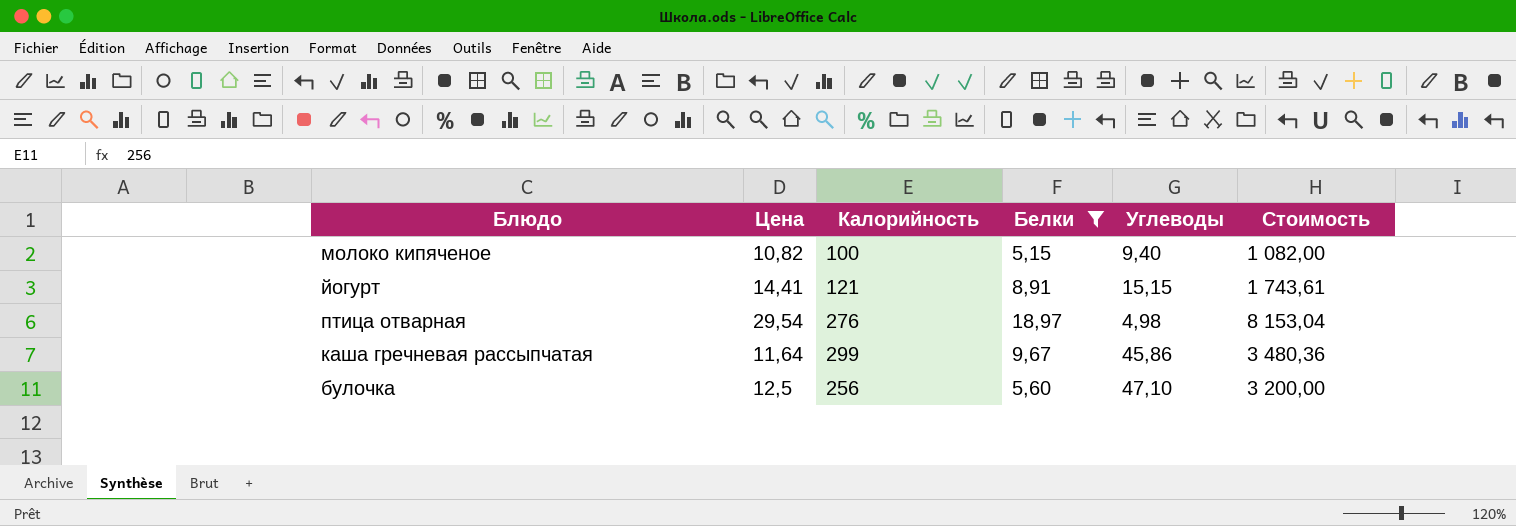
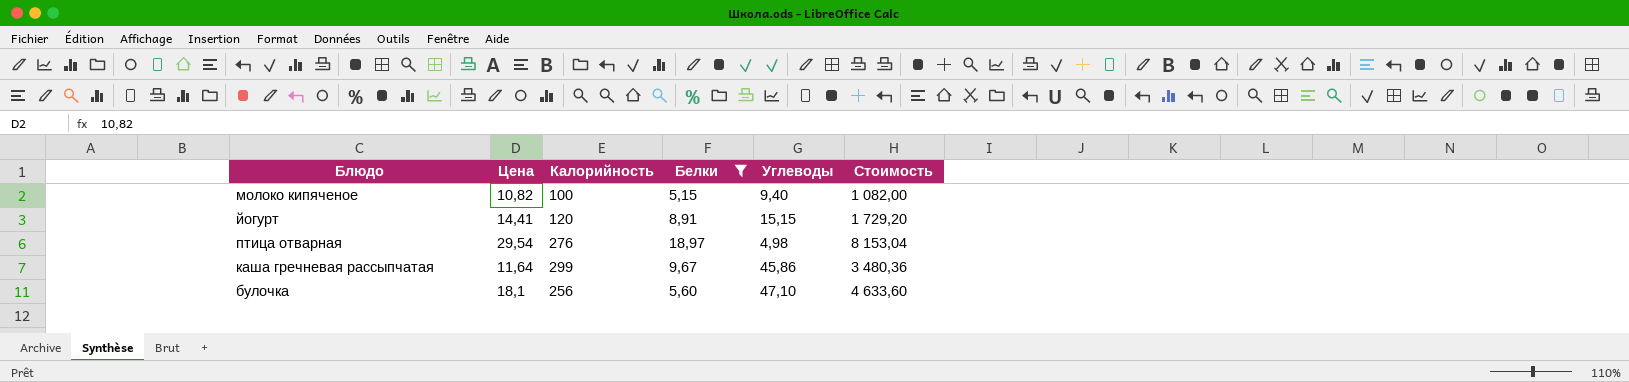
йогурт | Калорийность: 121 -> 120
йогурт | Стоимость: 1 743,61 -> 1 729,20
булочка | Цена: 12,5 -> 18,1
булочка | Стоимость: 3 200,00 -> 4 633,60

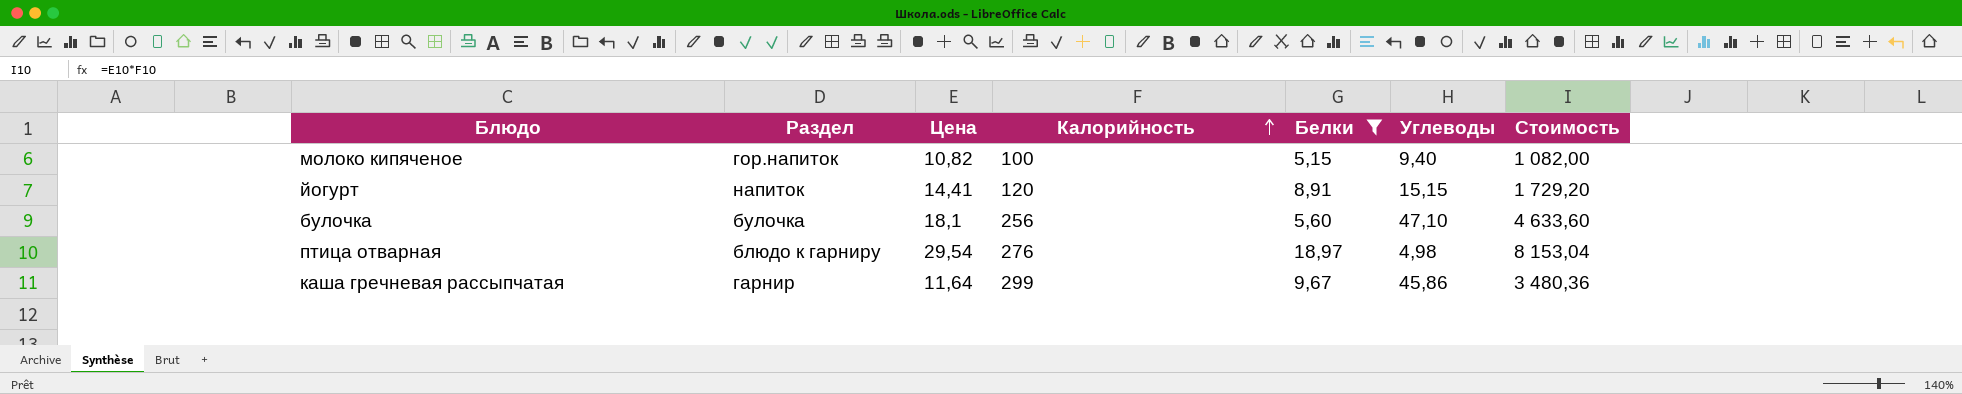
row order: none -> Калорийность ascending
column Раздел | position: none -> 2

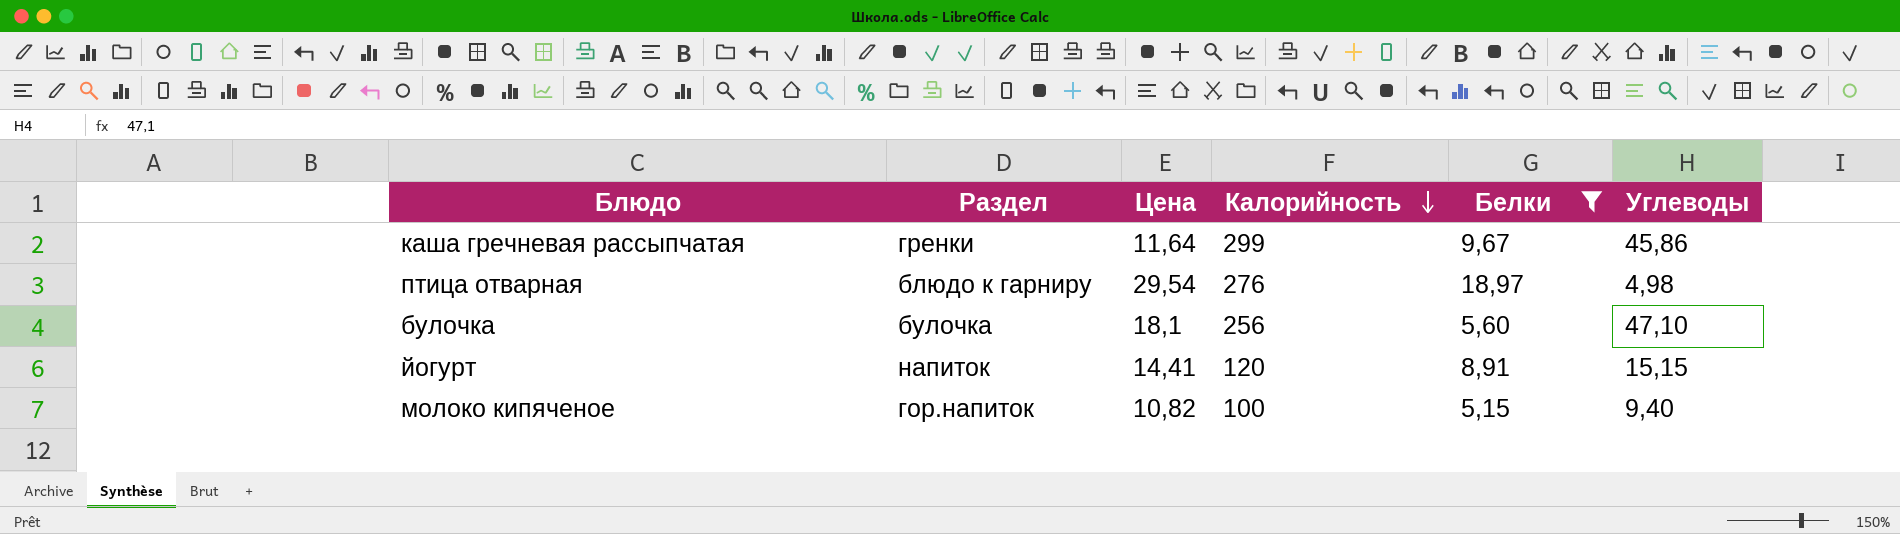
row order: Калорийность ascending -> Калорийность descending
column Стоимость | formula: [Цена] * [Калорийность] -> none
каша гречневая рассыпчатая | Раздел: гарнир -> гренки

